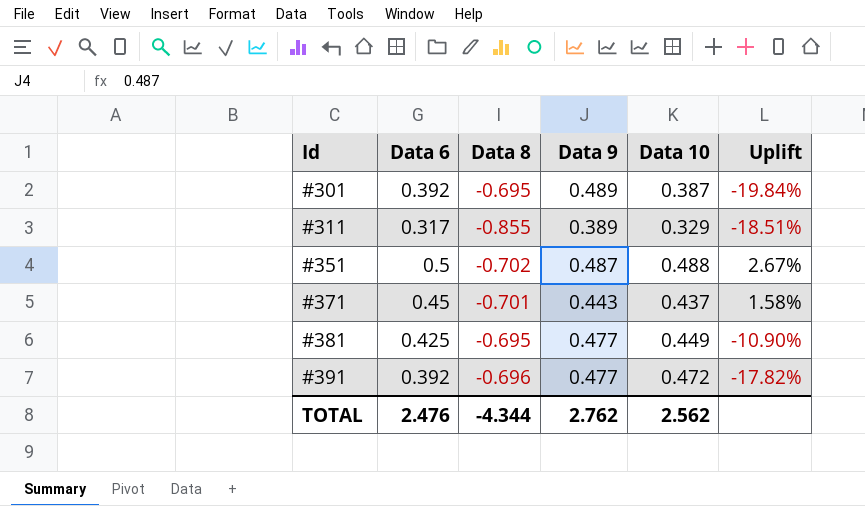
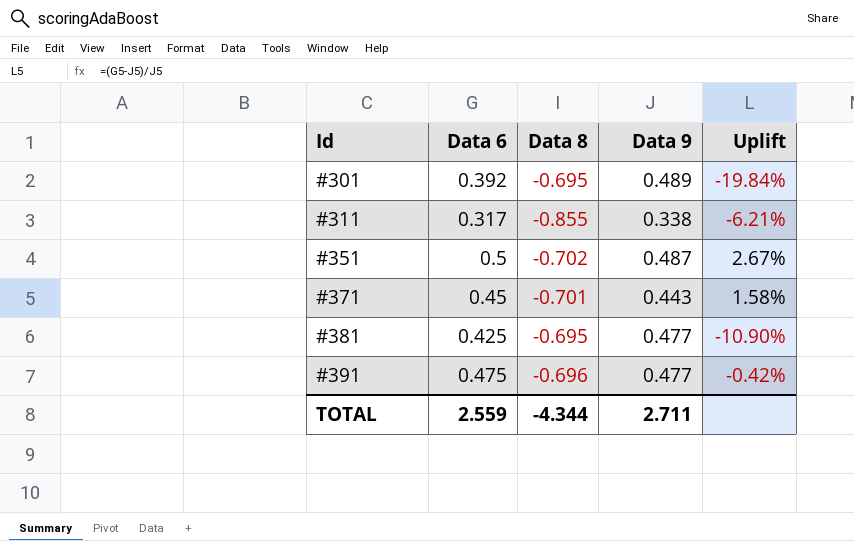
column Data 10 | position: 5 -> none
#311 | Data 9: 0.389 -> 0.338
#311 | Uplift: -18.51% -> -6.21%
#391 | Data 6: 0.392 -> 0.475
#391 | Uplift: -17.82% -> -0.42%
TOTAL | Data 6: 2.476 -> 2.559
TOTAL | Data 9: 2.762 -> 2.711

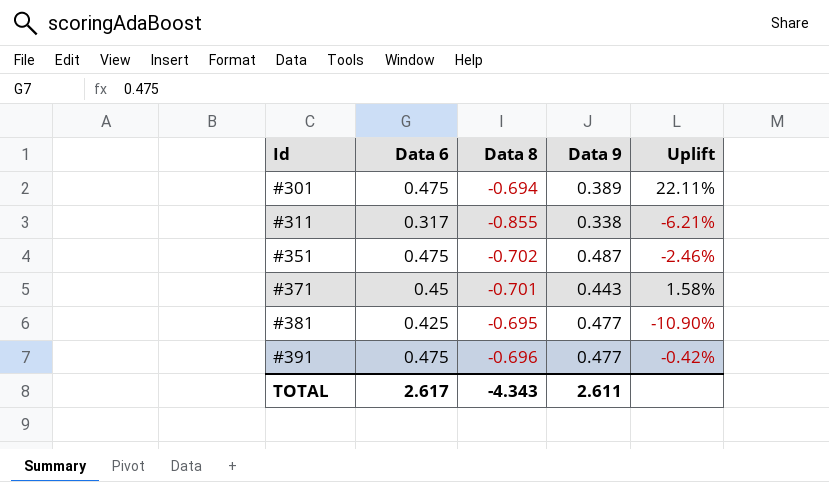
#301 | Data 6: 0.392 -> 0.475
#301 | Data 8: -0.695 -> -0.694
#301 | Data 9: 0.489 -> 0.389
#301 | Uplift: -19.84% -> 22.11%
#351 | Data 6: 0.5 -> 0.475
#351 | Uplift: 2.67% -> -2.46%
TOTAL | Data 6: 2.559 -> 2.617
TOTAL | Data 8: -4.344 -> -4.343
TOTAL | Data 9: 2.711 -> 2.611

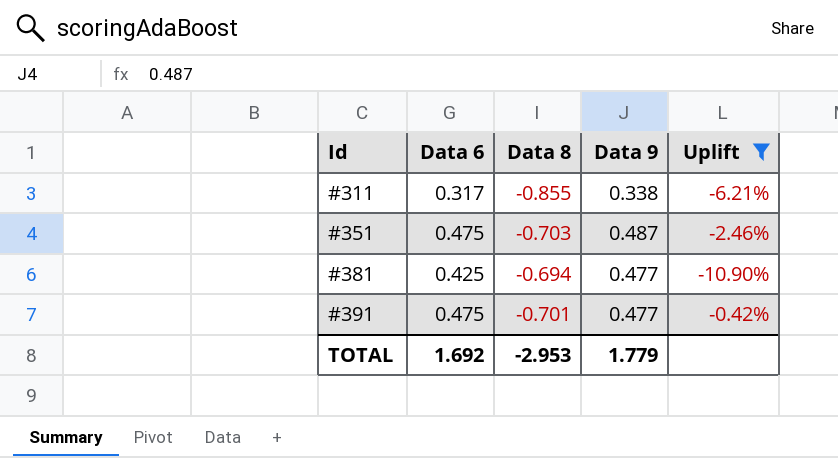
filter: none -> Uplift <= -0.42%
#351 | Data 8: -0.702 -> -0.703
#381 | Data 8: -0.695 -> -0.694
#391 | Data 8: -0.696 -> -0.701
TOTAL | Data 6: 2.617 -> 1.692
TOTAL | Data 8: -4.343 -> -2.953
TOTAL | Data 9: 2.611 -> 1.779

